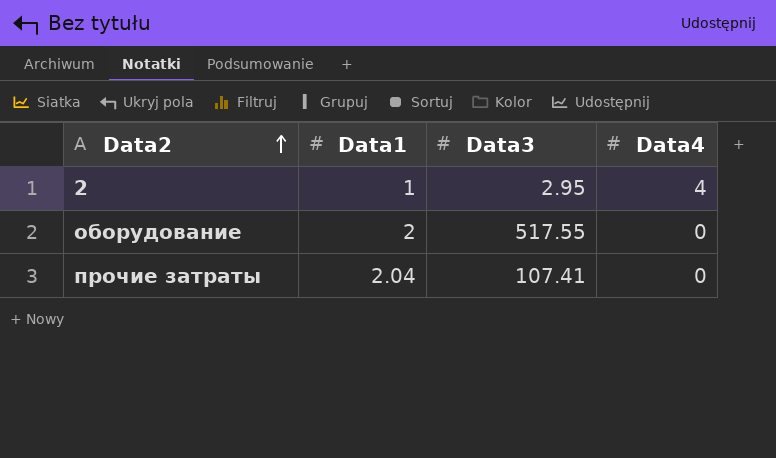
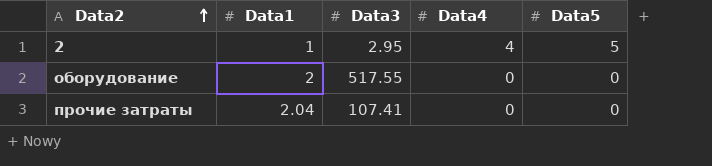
column Data5 | position: none -> 5

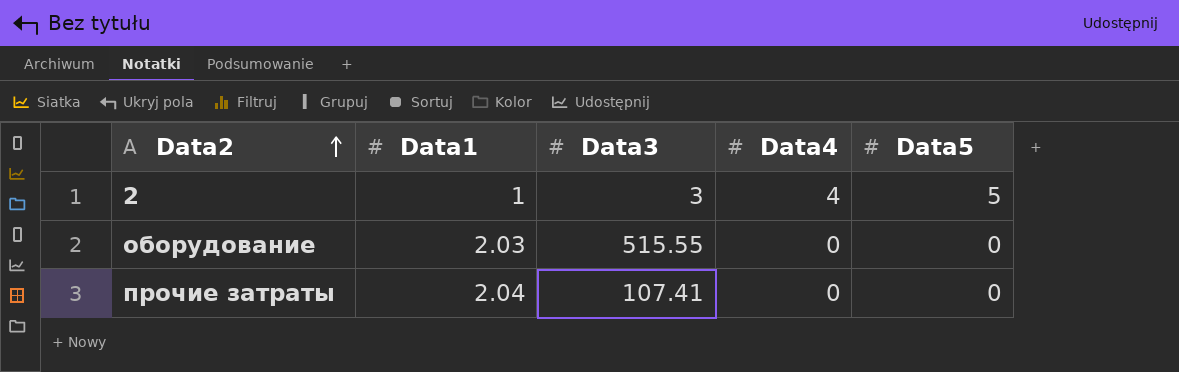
2 | Data3: 2.95 -> 3
оборудование | Data1: 2 -> 2.03
оборудование | Data3: 517.55 -> 515.55

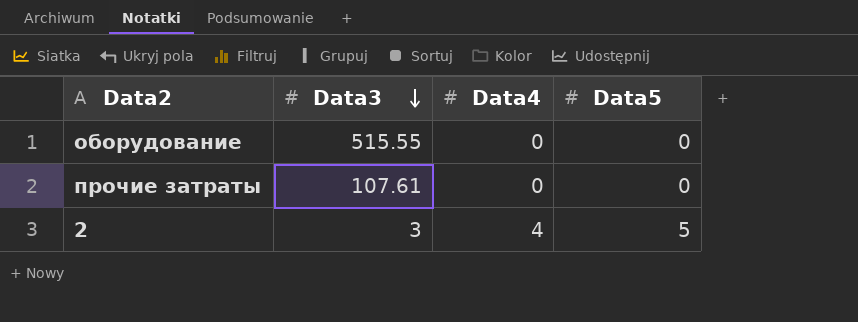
row order: Data2 ascending -> Data3 descending
column Data1 | position: 2 -> none
прочие затраты | Data3: 107.41 -> 107.61

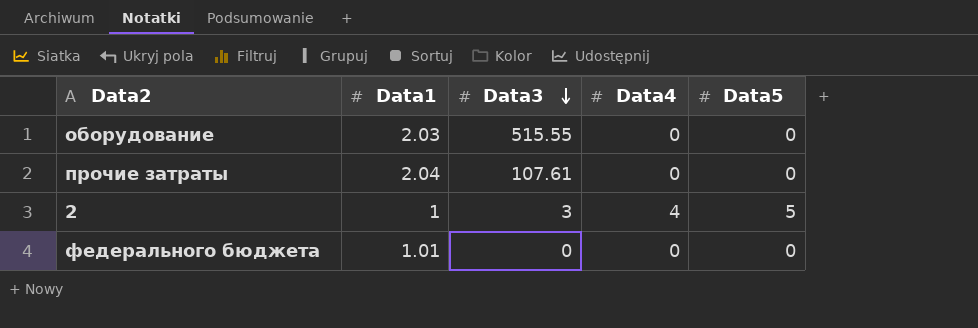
column Data1 | position: none -> 2
row федерального бюджета: none -> 1.01 | 0 | 0 | 0

